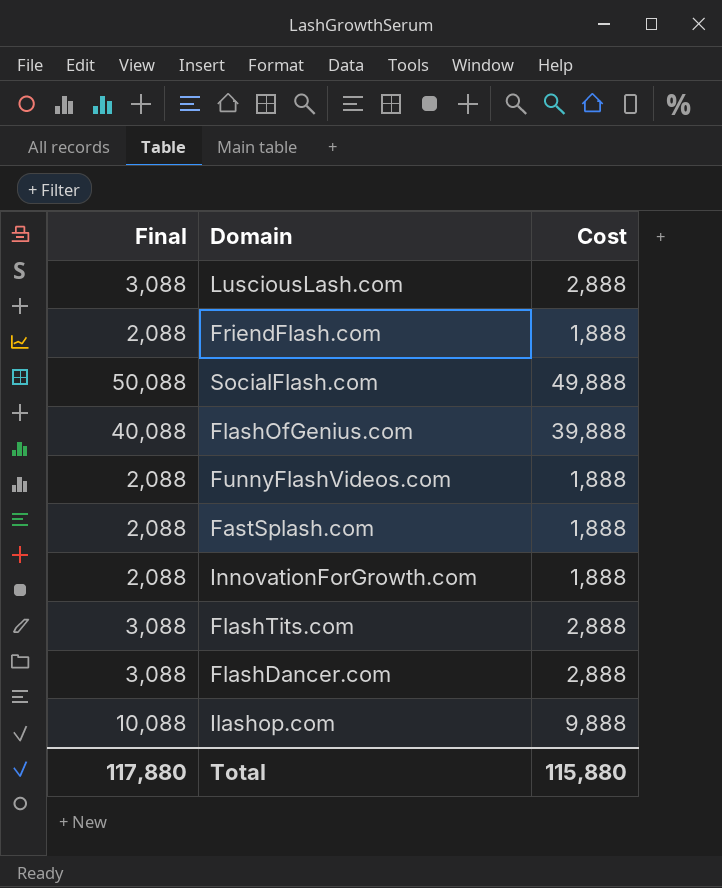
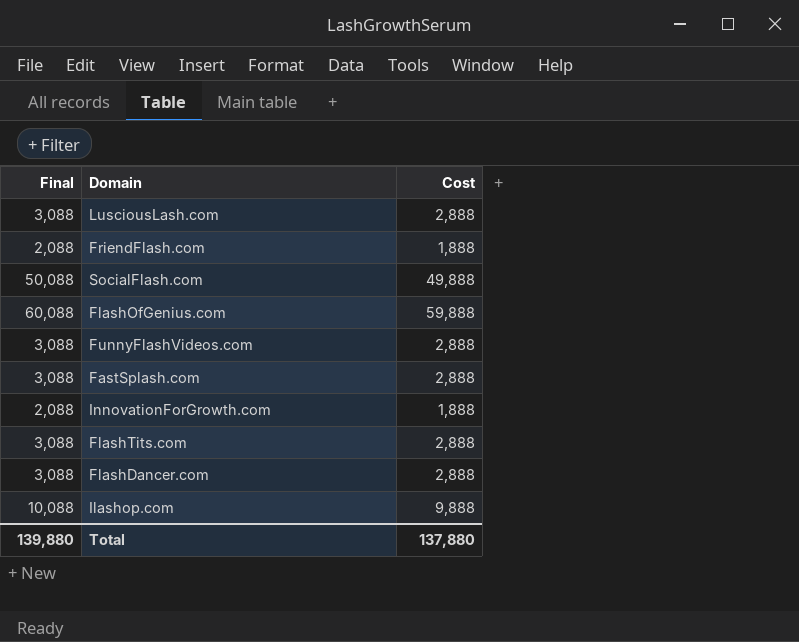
FlashOfGenius.com | Final: 40,088 -> 60,088
FlashOfGenius.com | Cost: 39,888 -> 59,888
FunnyFlashVideos.com | Final: 2,088 -> 3,088
FunnyFlashVideos.com | Cost: 1,888 -> 2,888
FastSplash.com | Final: 2,088 -> 3,088
FastSplash.com | Cost: 1,888 -> 2,888
Total | Final: 117,880 -> 139,880
Total | Cost: 115,880 -> 137,880

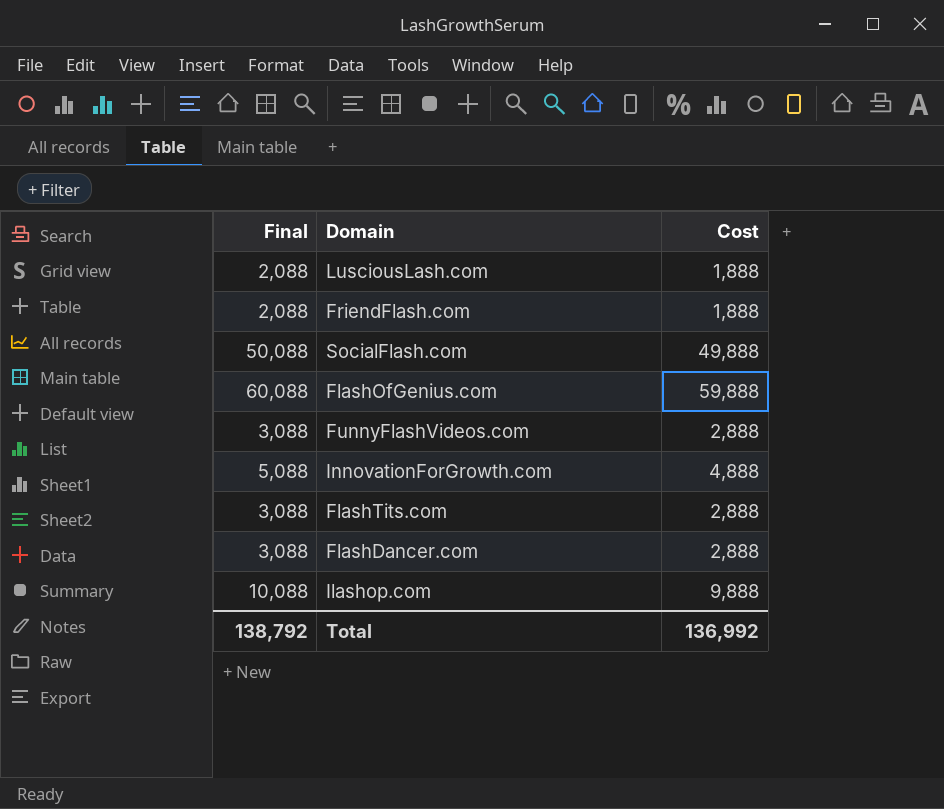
row FastSplash.com: 3,088 | 2,888 -> none
LusciousLash.com | Final: 3,088 -> 2,088
LusciousLash.com | Cost: 2,888 -> 1,888
InnovationForGrowth.com | Final: 2,088 -> 5,088
InnovationForGrowth.com | Cost: 1,888 -> 4,888
Total | Final: 139,880 -> 138,792
Total | Cost: 137,880 -> 136,992

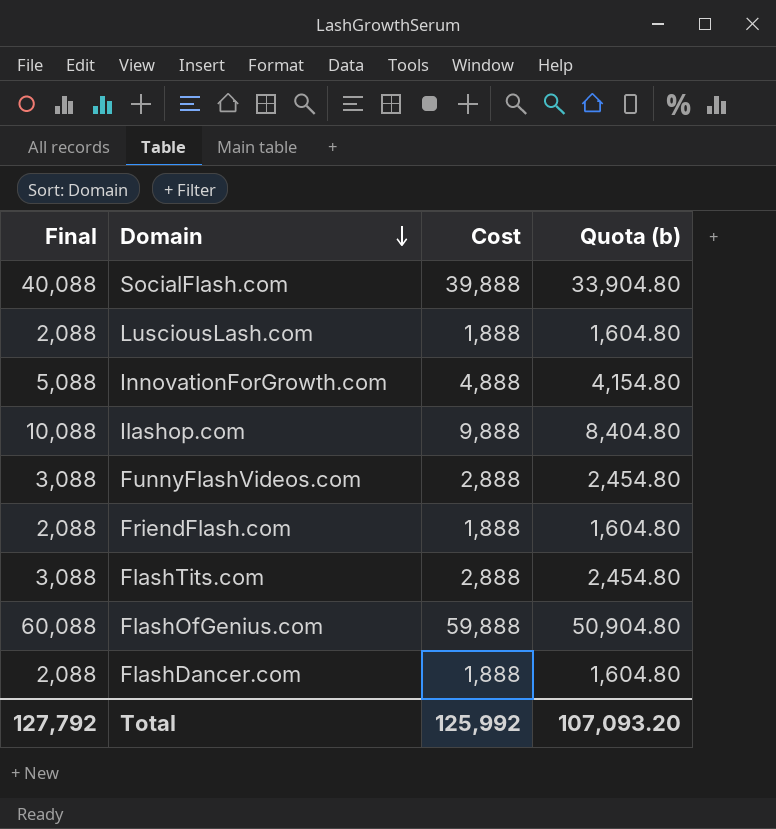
row order: none -> Domain descending
column Quota (b) | formula: none -> [Cost] * 0.85
SocialFlash.com | Final: 50,088 -> 40,088
SocialFlash.com | Cost: 49,888 -> 39,888
FlashDancer.com | Final: 3,088 -> 2,088
FlashDancer.com | Cost: 2,888 -> 1,888
Total | Final: 138,792 -> 127,792
Total | Cost: 136,992 -> 125,992

